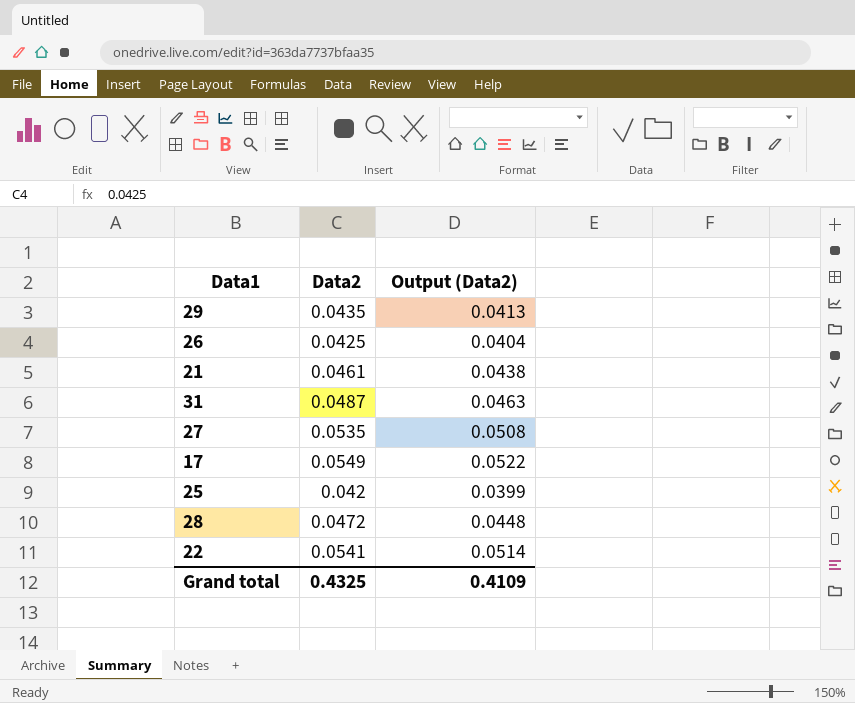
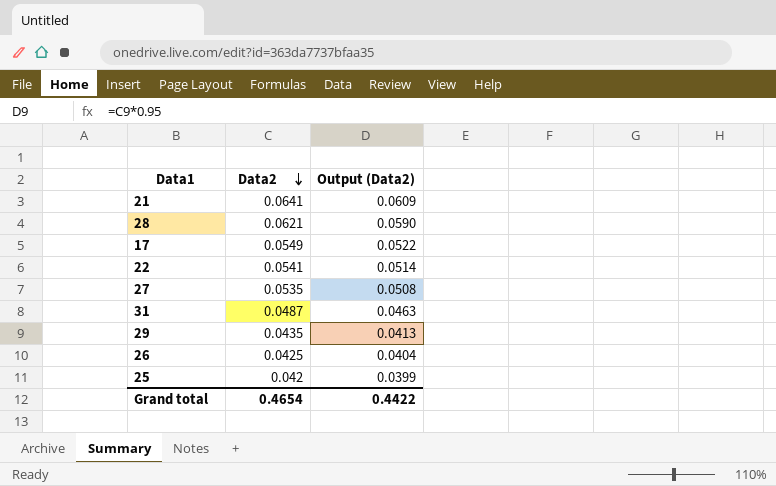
row order: none -> Data2 descending
21 | Data2: 0.0461 -> 0.0641
21 | Output (Data2): 0.0438 -> 0.0609
28 | Data2: 0.0472 -> 0.0621
28 | Output (Data2): 0.0448 -> 0.0590
Grand total | Data2: 0.4325 -> 0.4654
Grand total | Output (Data2): 0.4109 -> 0.4422

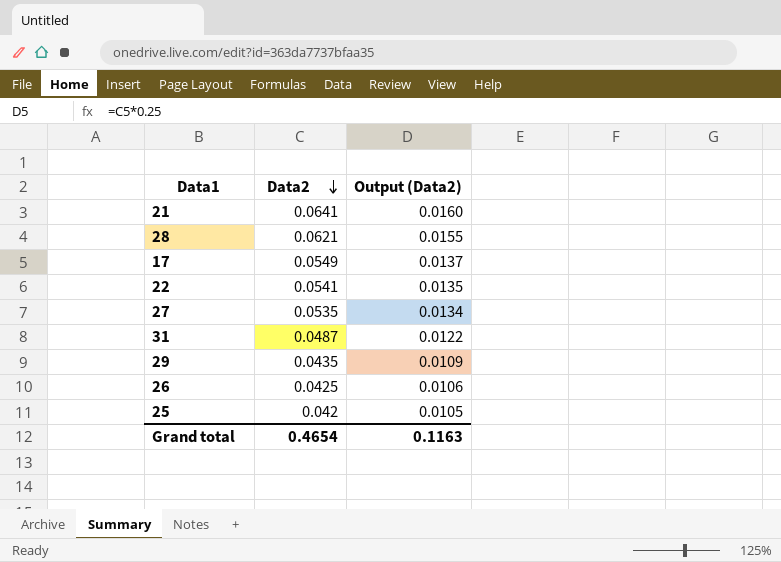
column Output (Data2) | formula: [Data2] * 0.95 -> [Data2] * 0.25
Grand total | Output (Data2): 0.4422 -> 0.1163

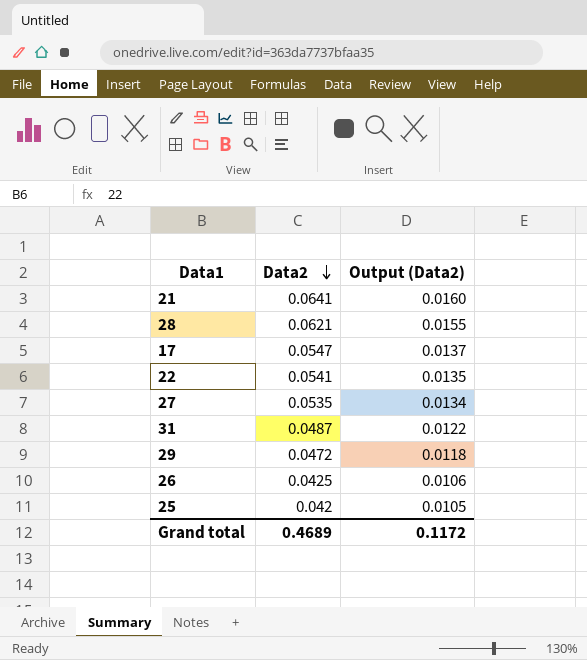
17 | Data2: 0.0549 -> 0.0547
29 | Data2: 0.0435 -> 0.0472
29 | Output (Data2): 0.0109 -> 0.0118
Grand total | Data2: 0.4654 -> 0.4689
Grand total | Output (Data2): 0.1163 -> 0.1172

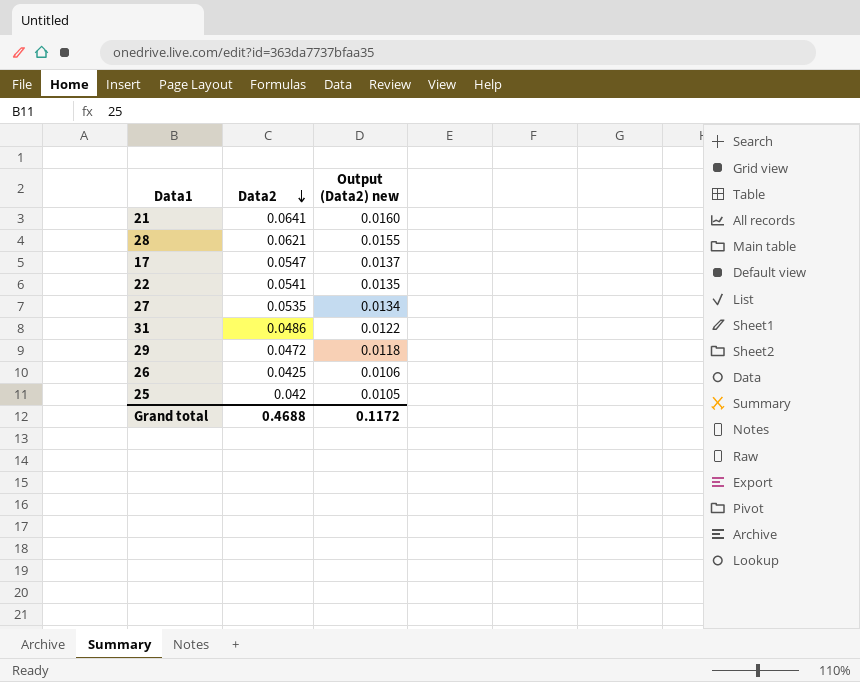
column name: Output (Data2) -> Output (Data2) new
31 | Data2: 0.0487 -> 0.0486
Grand total | Data2: 0.4689 -> 0.4688

